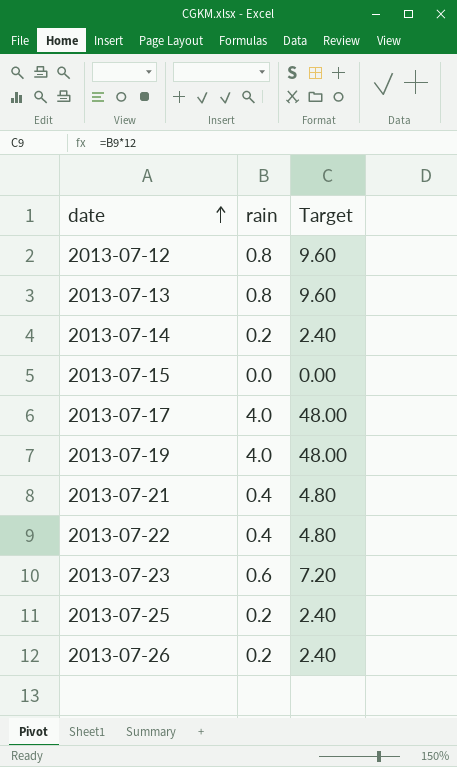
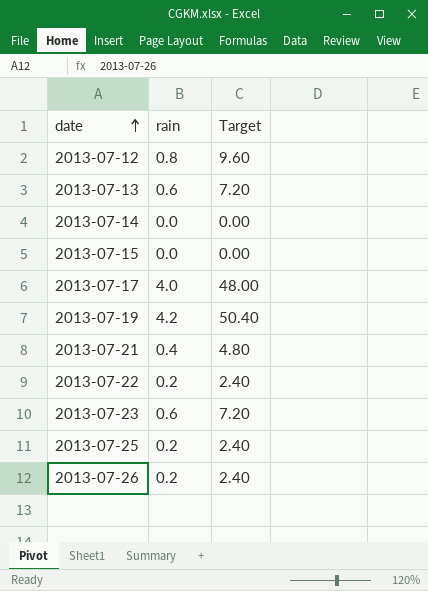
2013-07-13 | rain: 0.8 -> 0.6
2013-07-13 | Target: 9.60 -> 7.20
2013-07-14 | rain: 0.2 -> 0.0
2013-07-14 | Target: 2.40 -> 0.00
2013-07-19 | rain: 4.0 -> 4.2
2013-07-19 | Target: 48.00 -> 50.40
2013-07-22 | rain: 0.4 -> 0.2
2013-07-22 | Target: 4.80 -> 2.40

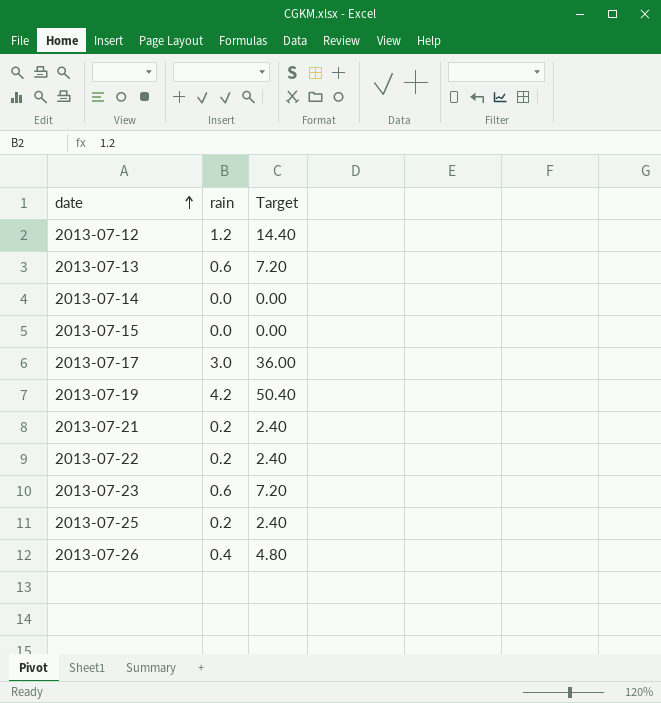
2013-07-12 | rain: 0.8 -> 1.2
2013-07-12 | Target: 9.60 -> 14.40
2013-07-17 | rain: 4.0 -> 3.0
2013-07-17 | Target: 48.00 -> 36.00
2013-07-21 | rain: 0.4 -> 0.2
2013-07-21 | Target: 4.80 -> 2.40
2013-07-26 | rain: 0.2 -> 0.4
2013-07-26 | Target: 2.40 -> 4.80

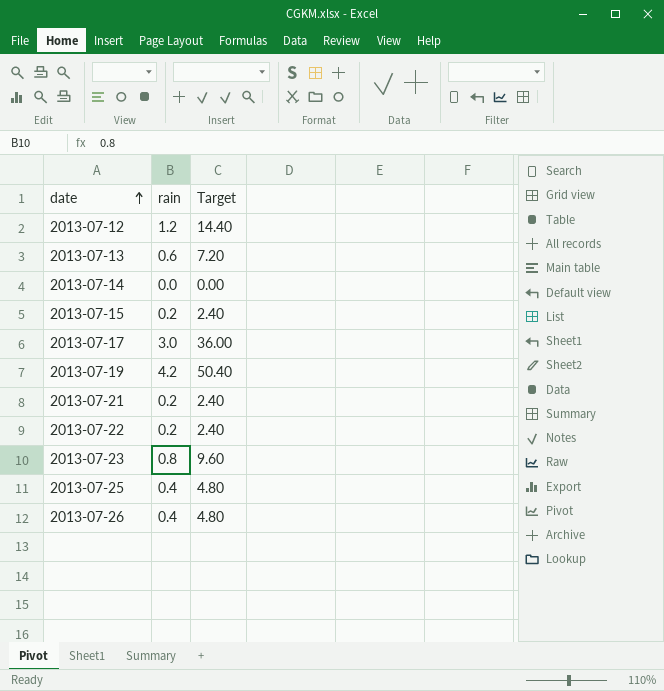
2013-07-15 | rain: 0.0 -> 0.2
2013-07-15 | Target: 0.00 -> 2.40
2013-07-23 | rain: 0.6 -> 0.8
2013-07-23 | Target: 7.20 -> 9.60
2013-07-25 | rain: 0.2 -> 0.4
2013-07-25 | Target: 2.40 -> 4.80

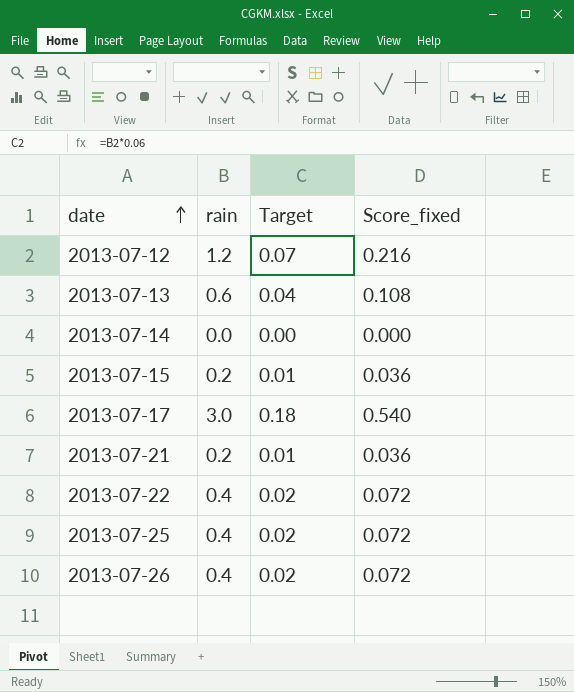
column Target | formula: [rain] * 12 -> [rain] * 0.06
column Score_fixed | formula: none -> [rain] * 0.18
row 2013-07-19: 4.2 | 50.40 -> none
row 2013-07-23: 0.8 | 9.60 -> none
2013-07-22 | rain: 0.2 -> 0.4

